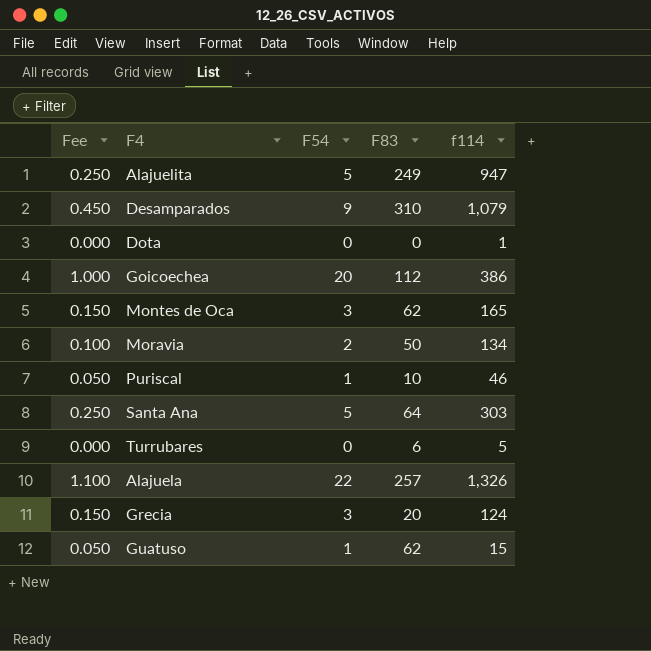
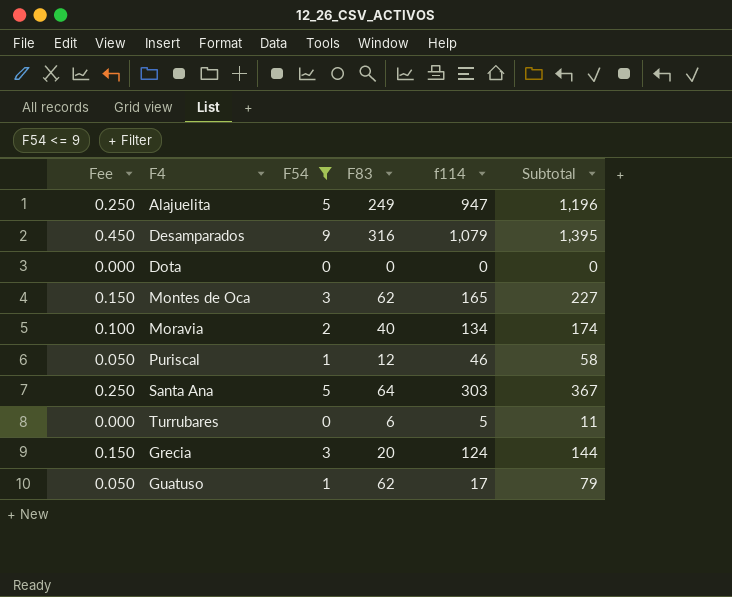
filter: none -> F54 <= 9
column Subtotal | formula: none -> [F83] + [f114]
Desamparados | F83: 310 -> 316
Dota | f114: 1 -> 0
Moravia | F83: 50 -> 40
Puriscal | F83: 10 -> 12
Guatuso | f114: 15 -> 17

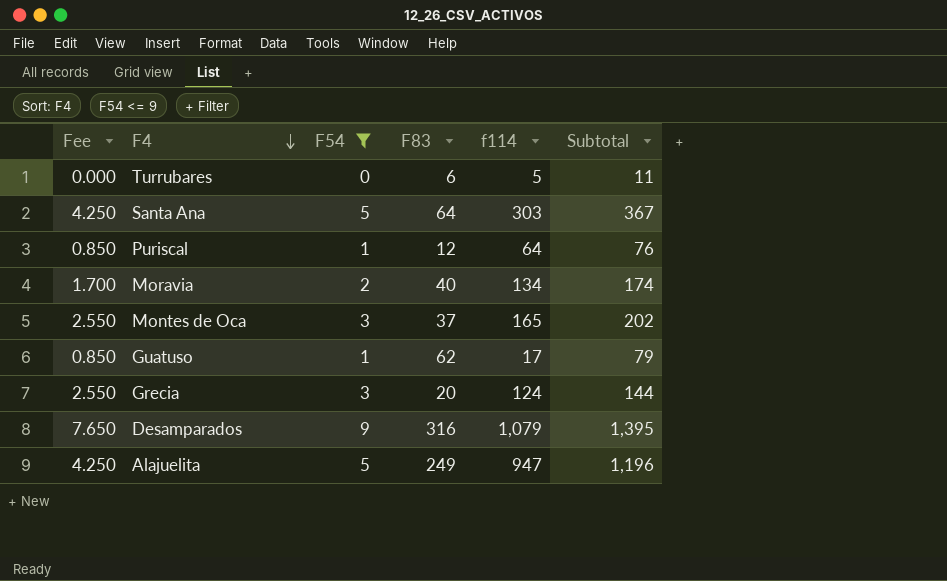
row order: none -> F4 descending
column Fee | formula: [F54] * 0.05 -> [F54] * 0.85
row Dota: 0.000 | 0 | 0 | 0 | 0 -> none
Puriscal | f114: 46 -> 64
Puriscal | Subtotal: 58 -> 76
Montes de Oca | F83: 62 -> 37
Montes de Oca | Subtotal: 227 -> 202

